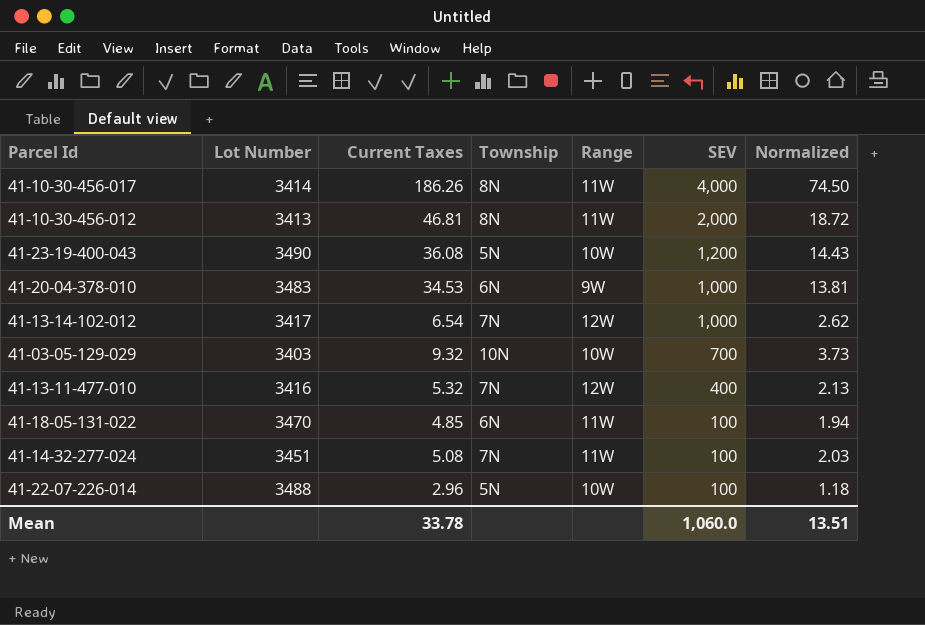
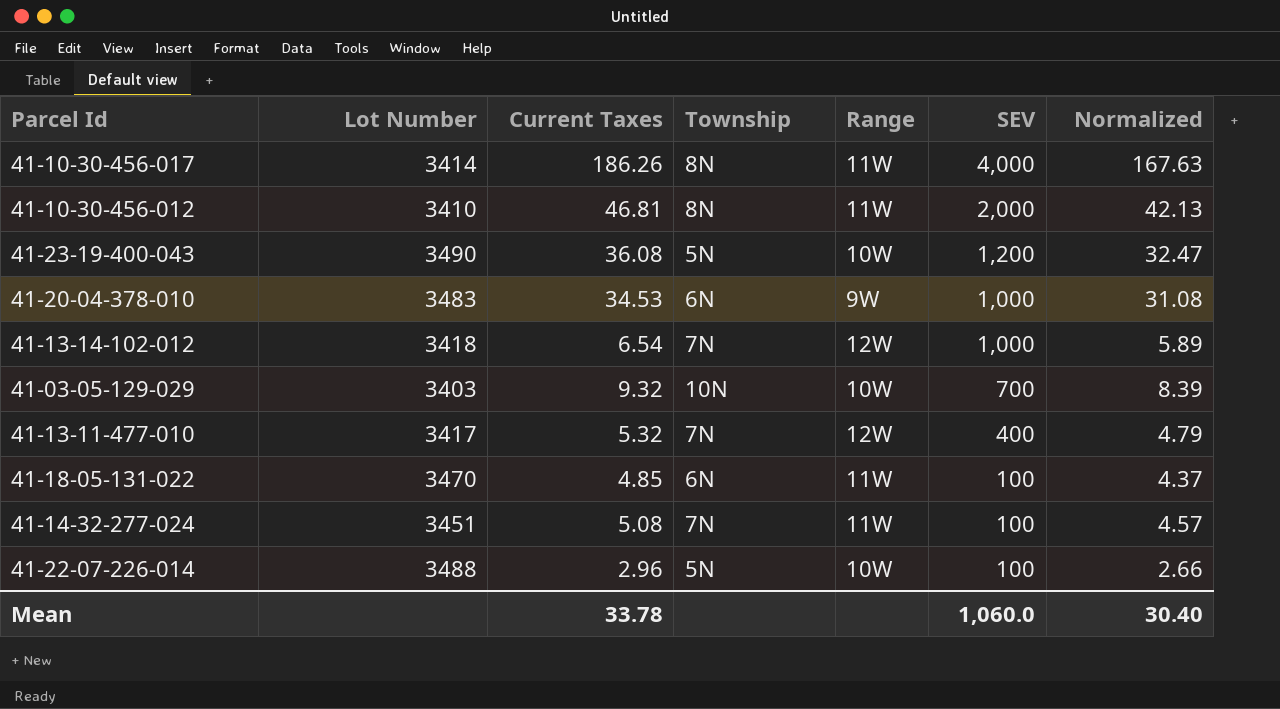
column Normalized | formula: [Current Taxes] * 0.4 -> [Current Taxes] * 0.9
41-10-30-456-012 | Lot Number: 3413 -> 3410
41-13-14-102-012 | Lot Number: 3417 -> 3418
41-13-11-477-010 | Lot Number: 3416 -> 3417
Mean | Normalized: 13.51 -> 30.40

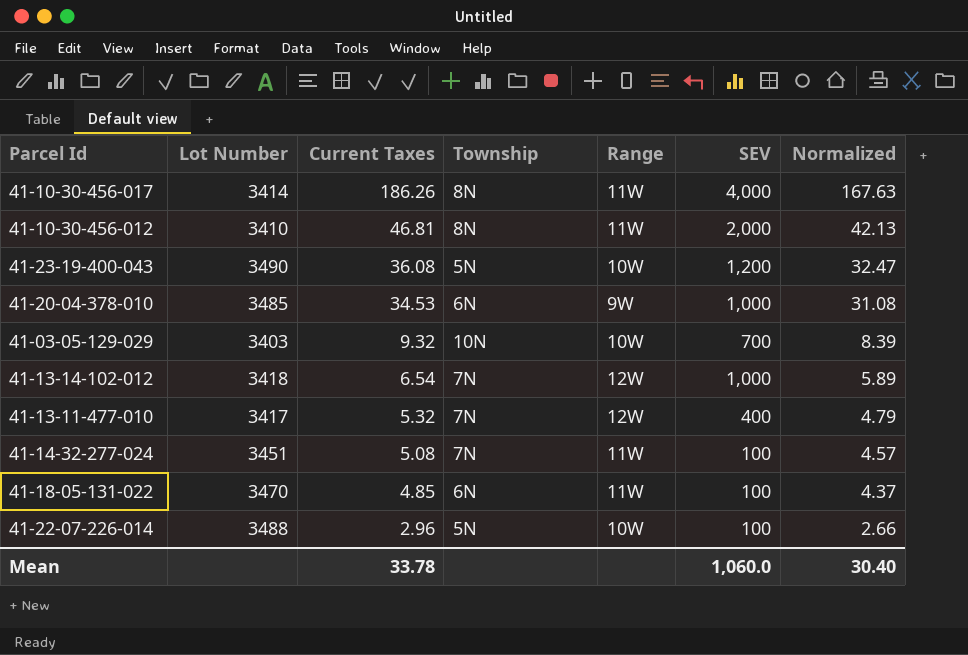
row order: SEV descending -> Current Taxes descending
41-20-04-378-010 | Lot Number: 3483 -> 3485

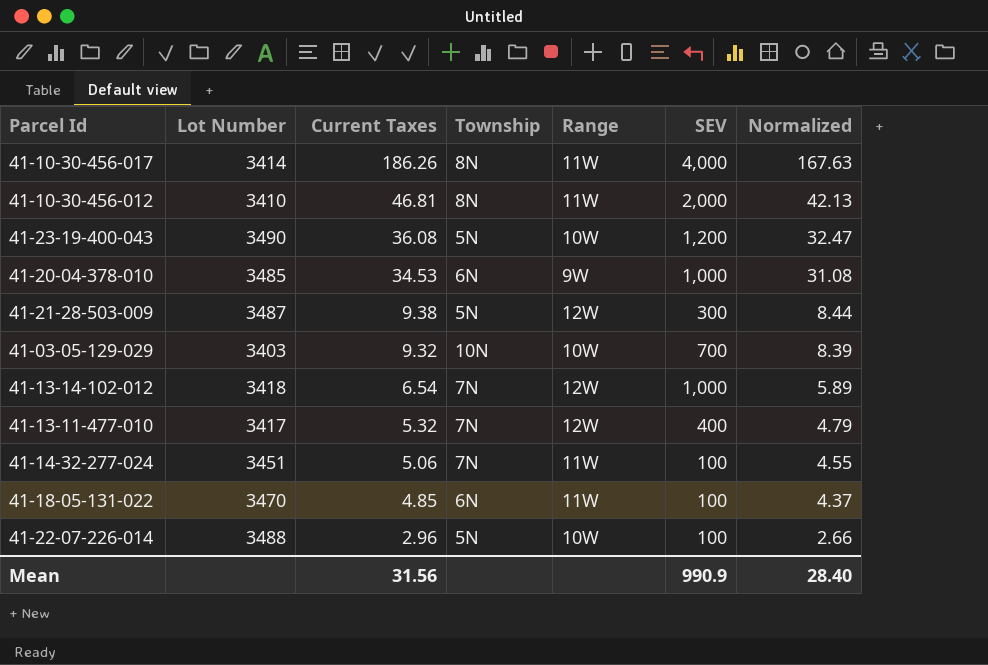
row 41-21-28-503-009: none -> 3487 | 9.38 | 5N | 12W | 300 | 8.44
41-14-32-277-024 | Current Taxes: 5.08 -> 5.06
41-14-32-277-024 | Normalized: 4.57 -> 4.55
Mean | Current Taxes: 33.78 -> 31.56
Mean | SEV: 1,060.0 -> 990.9
Mean | Normalized: 30.40 -> 28.40

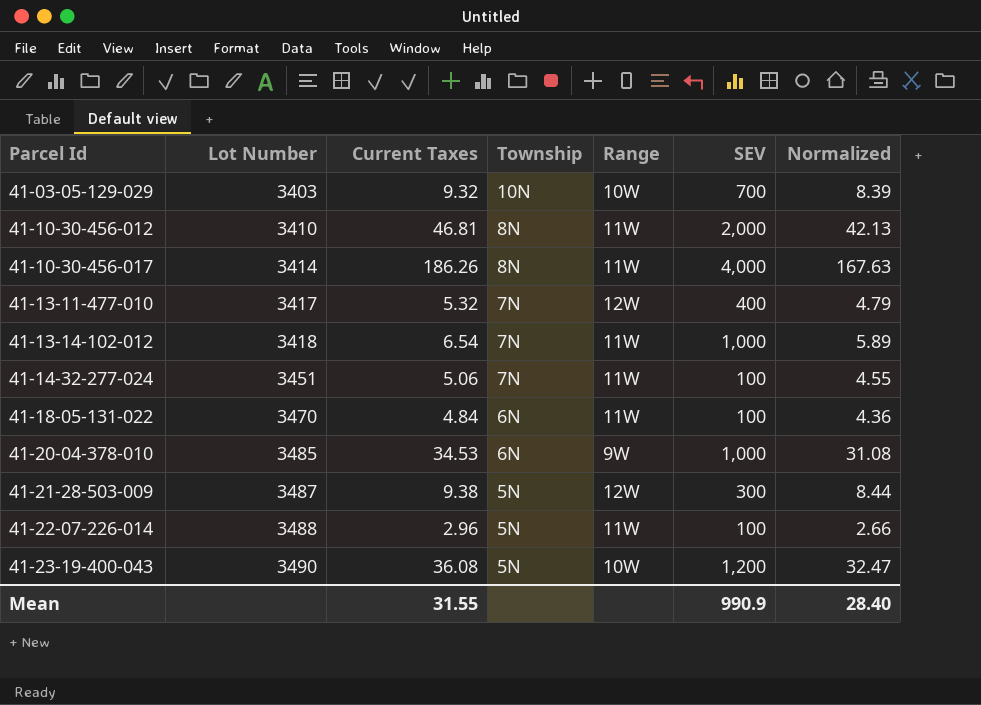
row order: Current Taxes descending -> Parcel Id ascending
41-13-14-102-012 | Range: 12W -> 11W
41-18-05-131-022 | Current Taxes: 4.85 -> 4.84
41-18-05-131-022 | Normalized: 4.37 -> 4.36
41-22-07-226-014 | Range: 10W -> 11W
Mean | Current Taxes: 31.56 -> 31.55

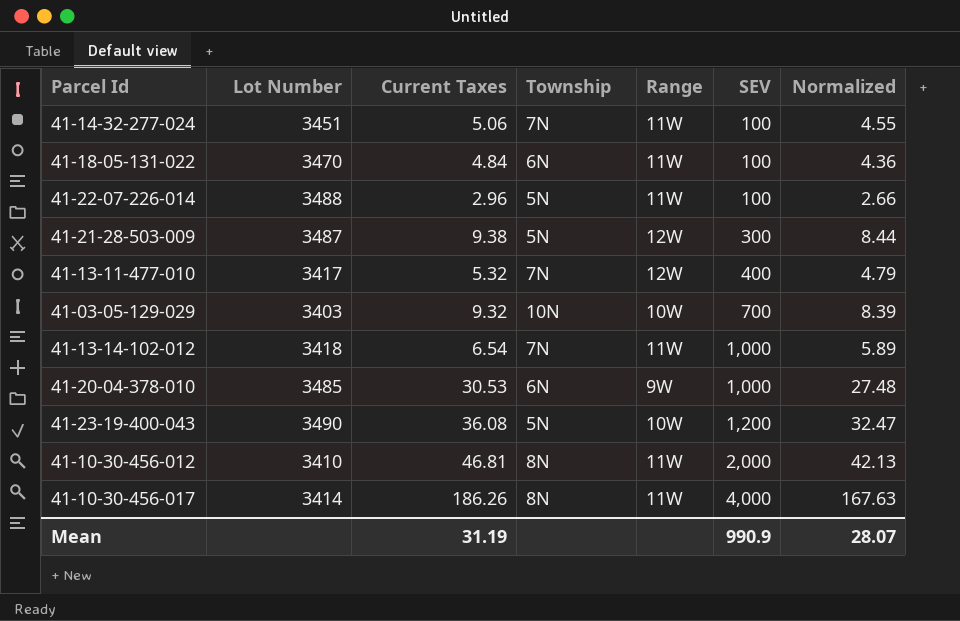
row order: Parcel Id ascending -> SEV ascending
41-20-04-378-010 | Current Taxes: 34.53 -> 30.53
41-20-04-378-010 | Normalized: 31.08 -> 27.48
Mean | Current Taxes: 31.55 -> 31.19
Mean | Normalized: 28.40 -> 28.07

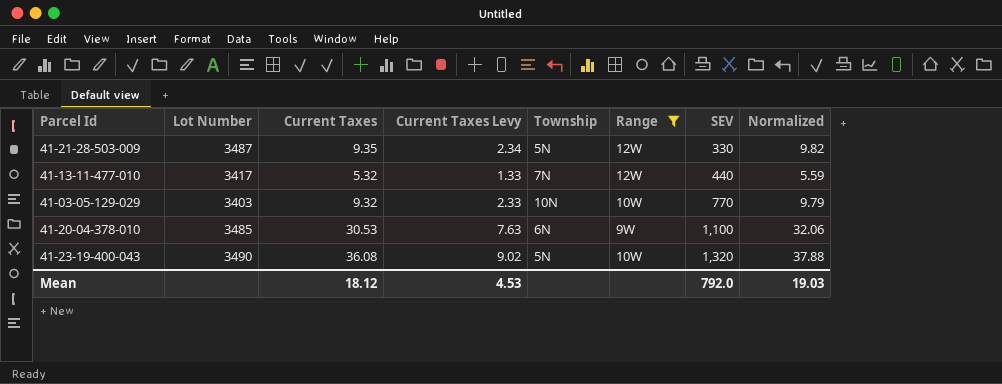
filter: none -> Range != 11W
column Current Taxes Levy | formula: none -> [Current Taxes] * 0.25
column Normalized | formula: [Current Taxes] * 0.9 -> [Current Taxes] * 1.05
41-21-28-503-009 | Current Taxes: 9.38 -> 9.35
41-21-28-503-009 | SEV: 300 -> 330
41-13-11-477-010 | SEV: 400 -> 440
41-03-05-129-029 | SEV: 700 -> 770
41-20-04-378-010 | SEV: 1,000 -> 1,100
41-23-19-400-043 | SEV: 1,200 -> 1,320
Mean | Current Taxes: 31.19 -> 18.12
Mean | SEV: 990.9 -> 792.0
Mean | Normalized: 28.07 -> 19.03

